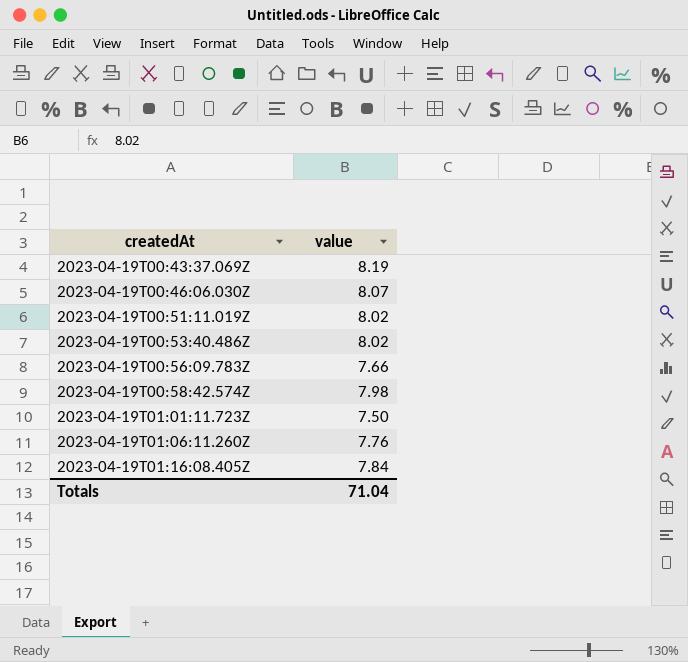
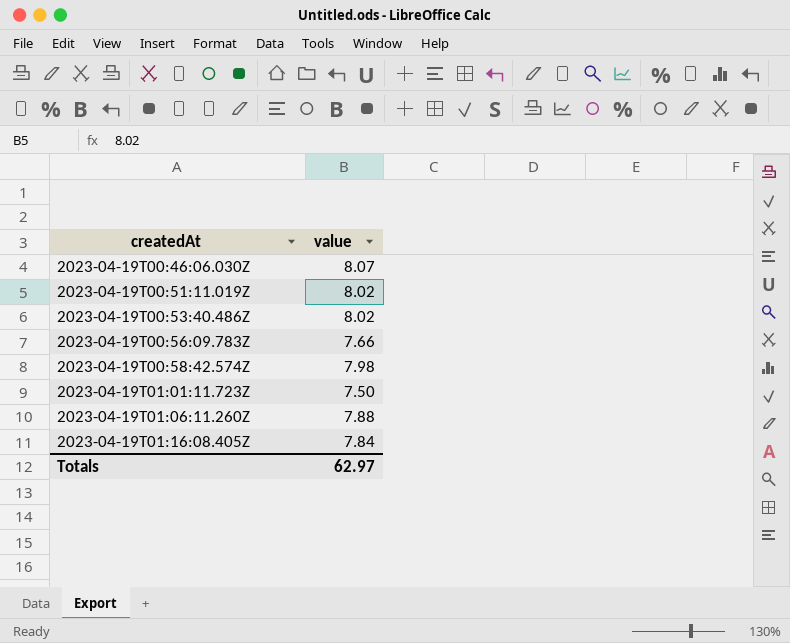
row 2023-04-19T00:43:37.069Z: 8.19 -> none
2023-04-19T01:06:11.260Z | value: 7.76 -> 7.88
Totals | value: 71.04 -> 62.97

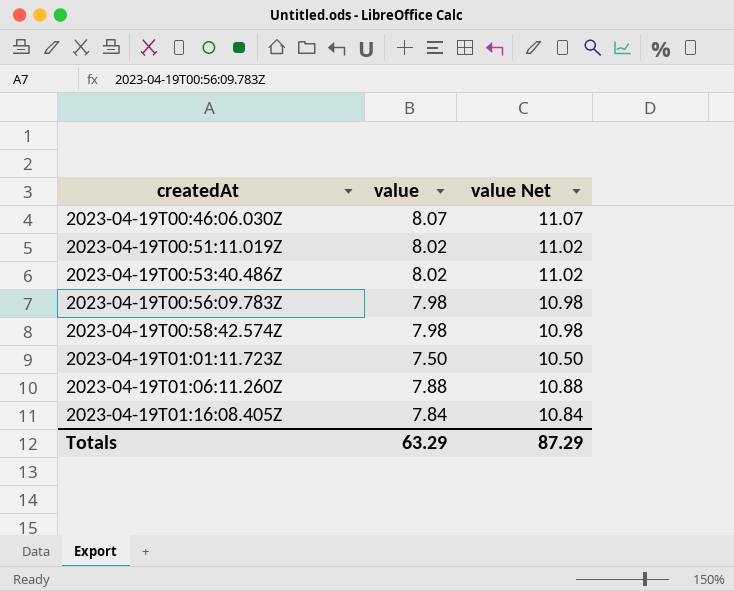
column value Net | formula: none -> [value] + 3
2023-04-19T00:56:09.783Z | value: 7.66 -> 7.98
Totals | value: 62.97 -> 63.29

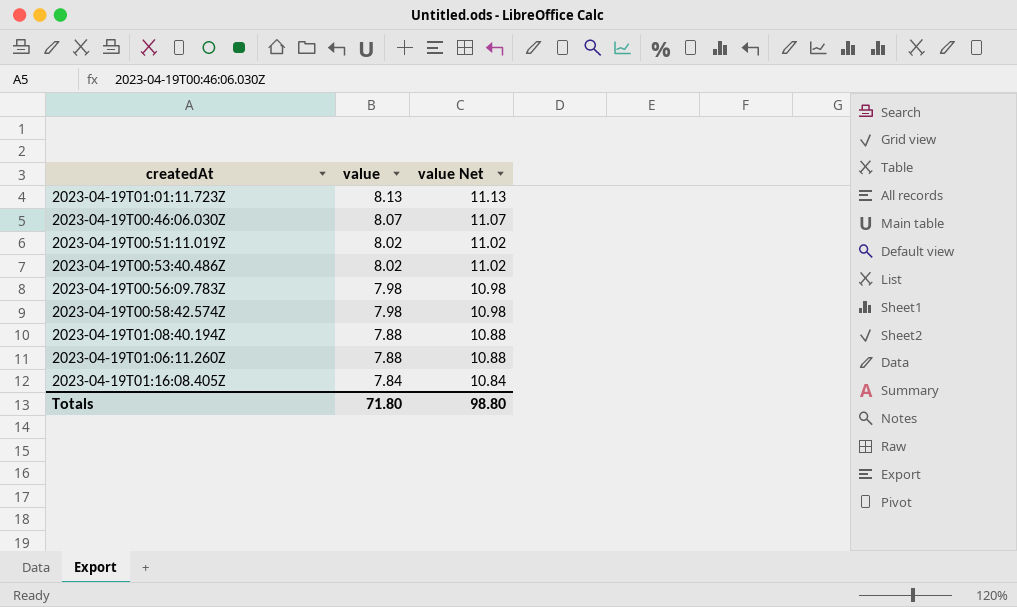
row order: createdAt ascending -> value descending
2023-04-19T01:01:11.723Z | value: 7.50 -> 8.13
2023-04-19T01:01:11.723Z | value Net: 10.50 -> 11.13
row 2023-04-19T01:08:40.194Z: none -> 7.88 | 10.88
Totals | value: 63.29 -> 71.80
Totals | value Net: 87.29 -> 98.80

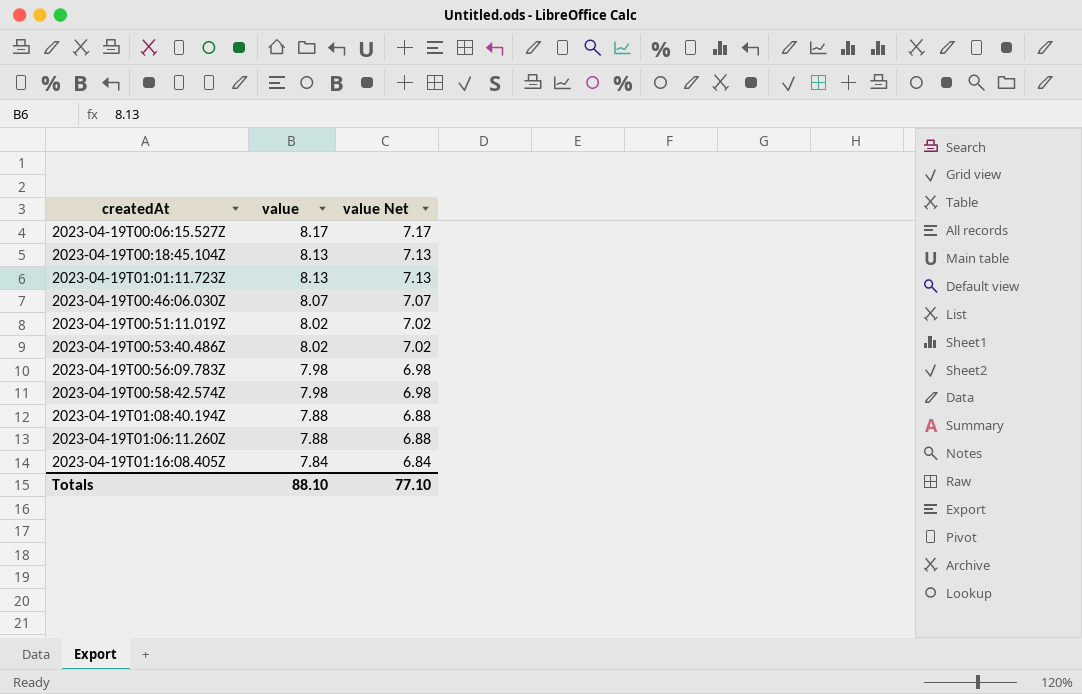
column value Net | formula: [value] + 3 -> [value] - 1
row 2023-04-19T00:06:15.527Z: none -> 8.17 | 7.17
row 2023-04-19T00:18:45.104Z: none -> 8.13 | 7.13
Totals | value: 71.80 -> 88.10
Totals | value Net: 98.80 -> 77.10

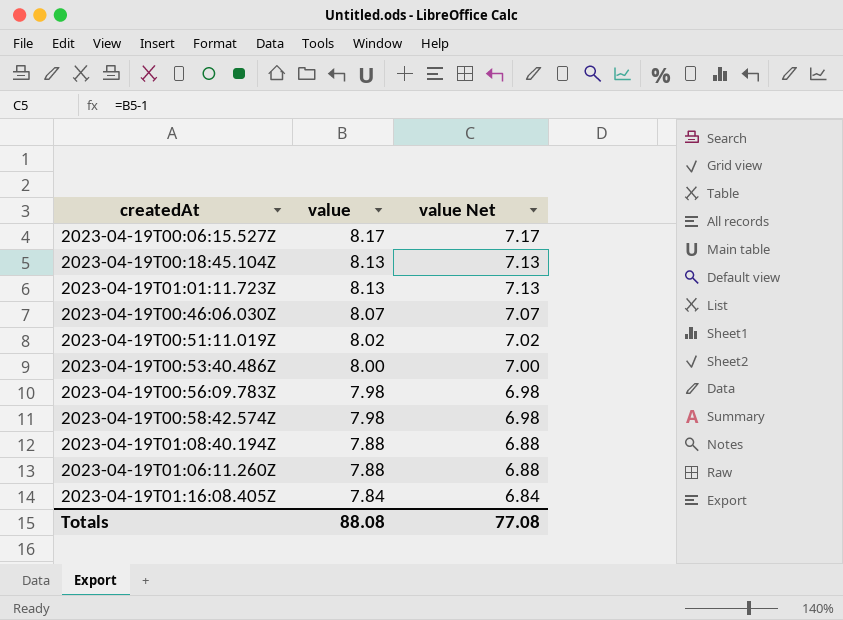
2023-04-19T00:53:40.486Z | value: 8.02 -> 8.00
2023-04-19T00:53:40.486Z | value Net: 7.02 -> 7.00
Totals | value: 88.10 -> 88.08
Totals | value Net: 77.10 -> 77.08

